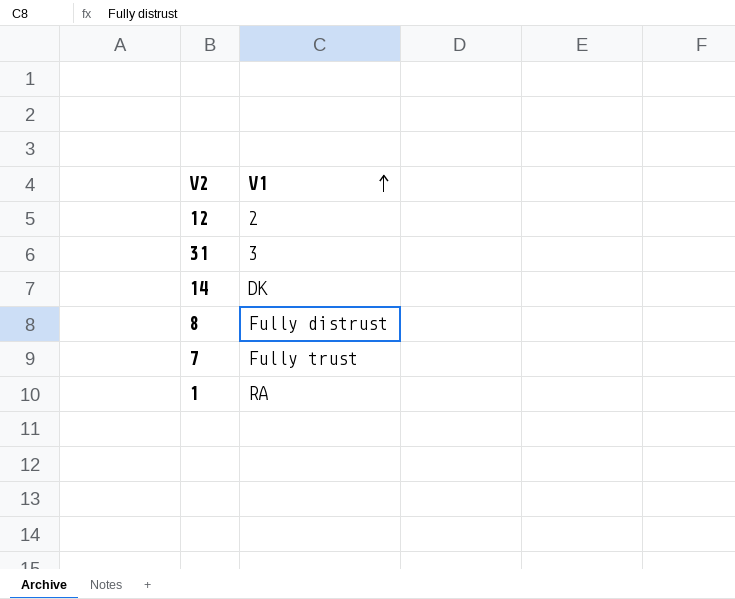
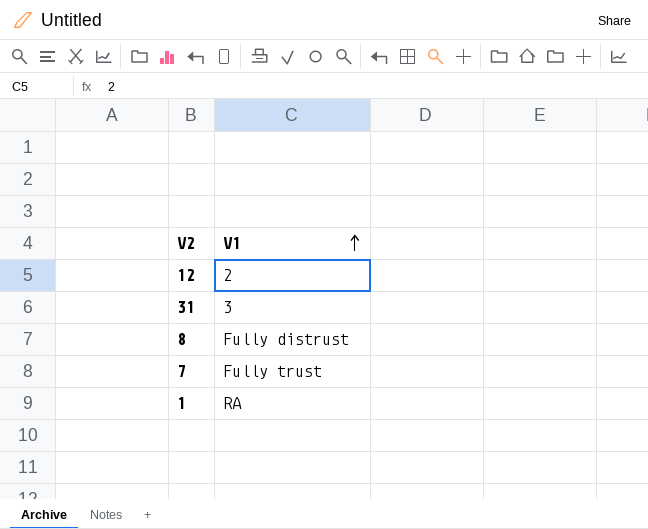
row 14: DK -> none

